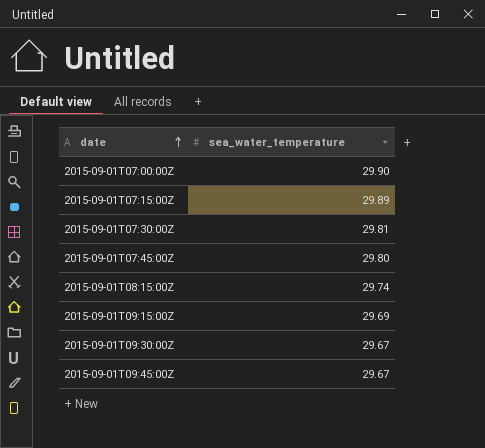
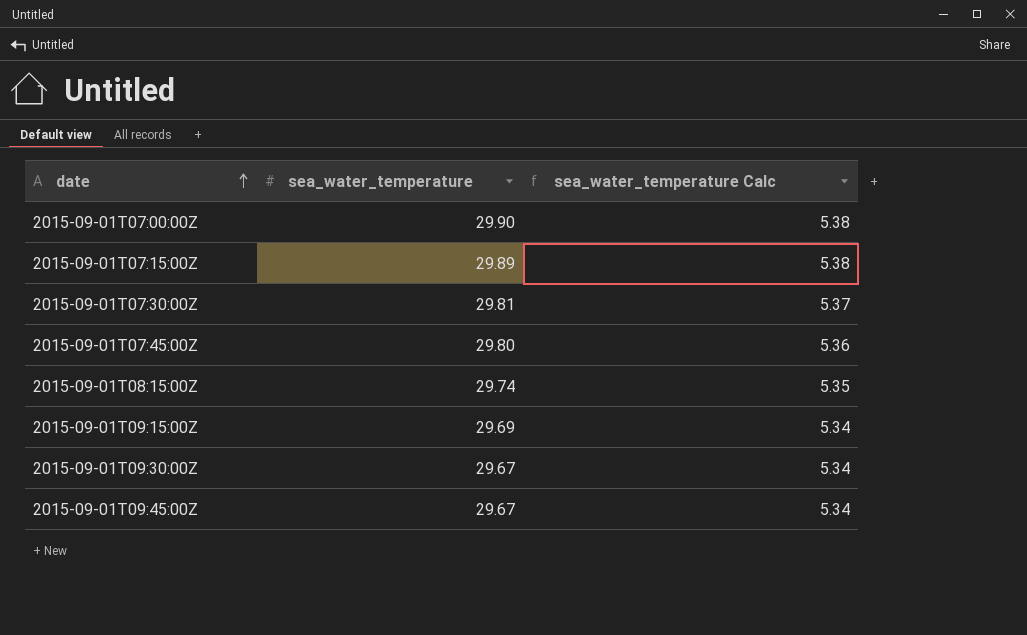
column sea_water_temperature Calc | formula: none -> [sea_water_temperature] * 0.18

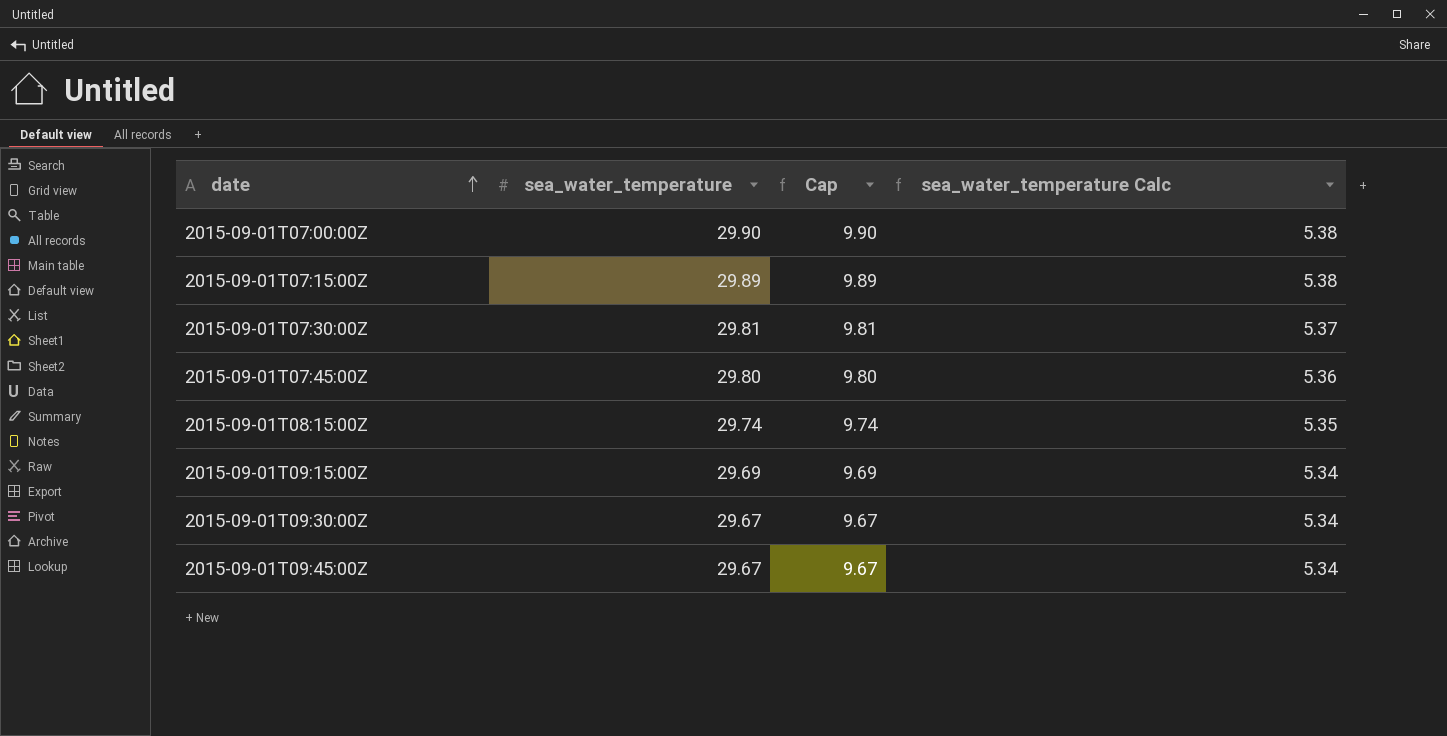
column Cap | formula: none -> [sea_water_temperature] - 20

